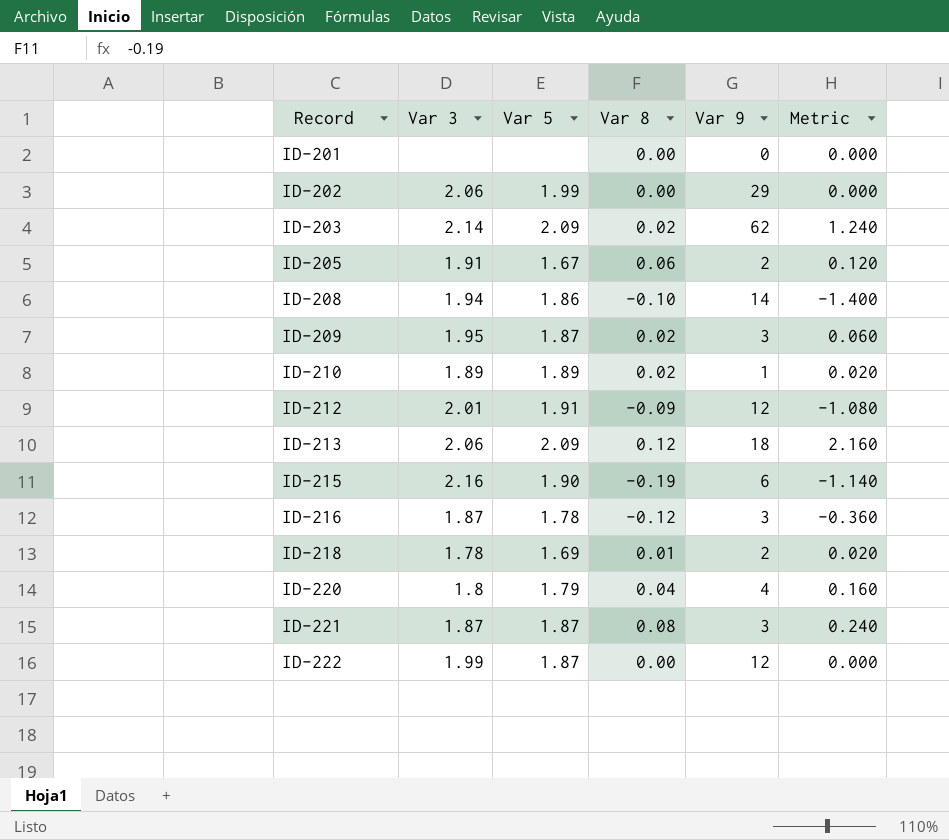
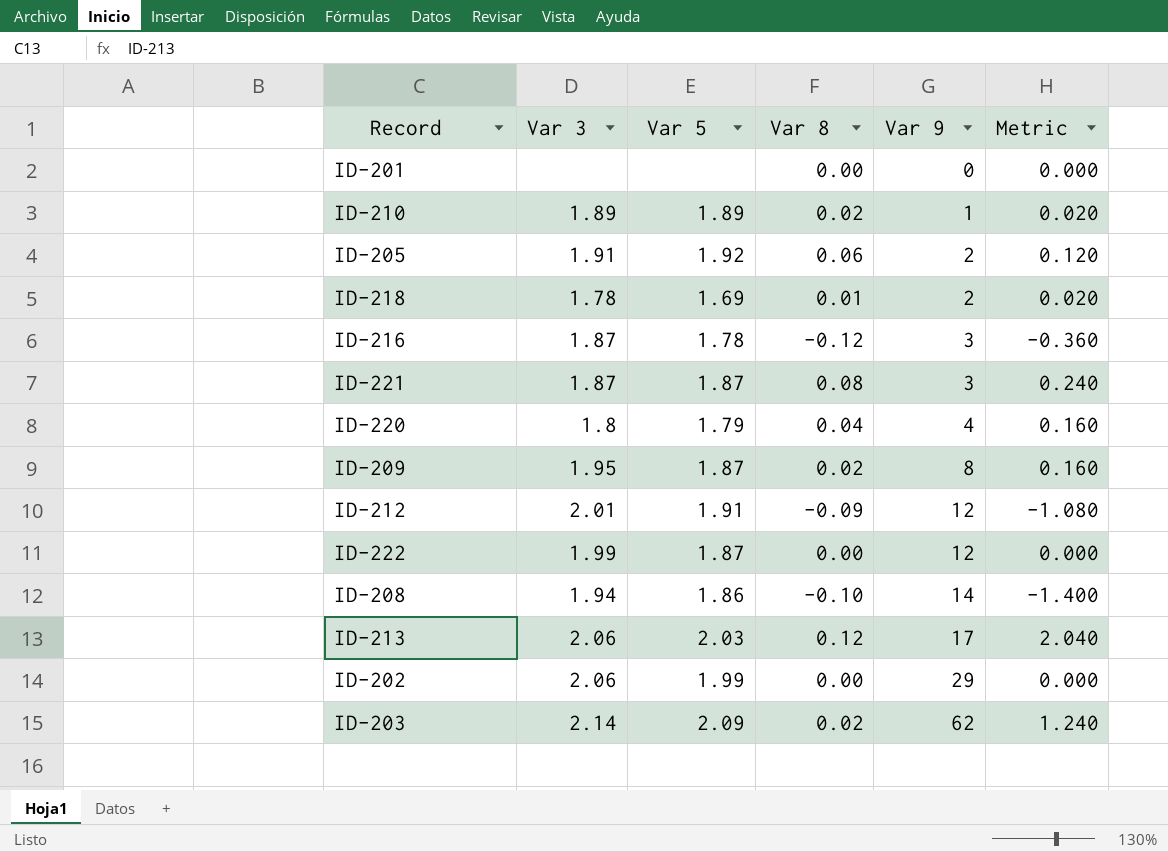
row order: Record ascending -> Var 9 ascending
row ID-215: 2.16 | 1.90 | -0.19 | 6 | -1.140 -> none
ID-205 | Var 5: 1.67 -> 1.92
ID-209 | Var 9: 3 -> 8
ID-209 | Metric: 0.060 -> 0.160
ID-213 | Var 5: 2.09 -> 2.03
ID-213 | Var 9: 18 -> 17
ID-213 | Metric: 2.160 -> 2.040

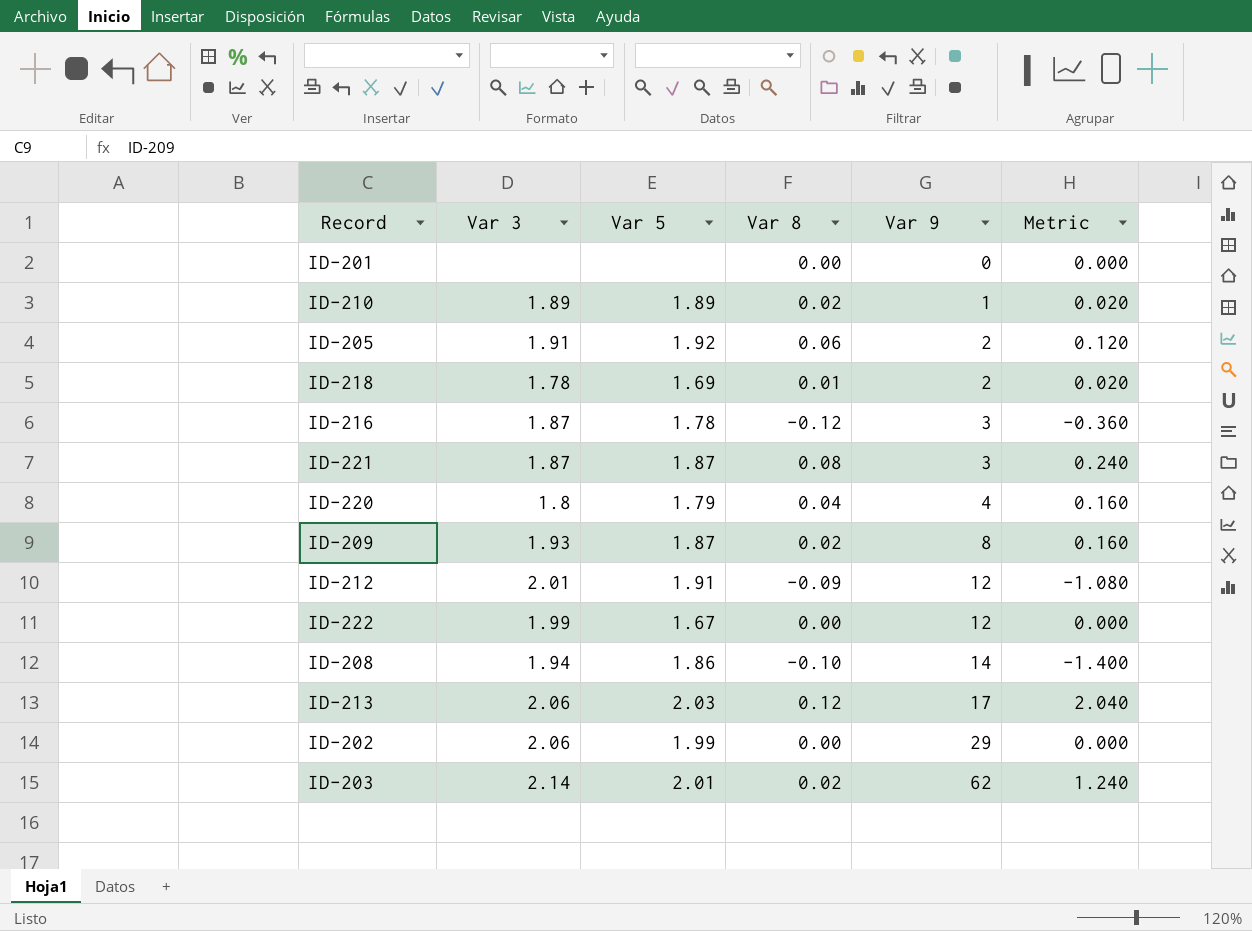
ID-209 | Var 3: 1.95 -> 1.93
ID-222 | Var 5: 1.87 -> 1.67
ID-203 | Var 5: 2.09 -> 2.01

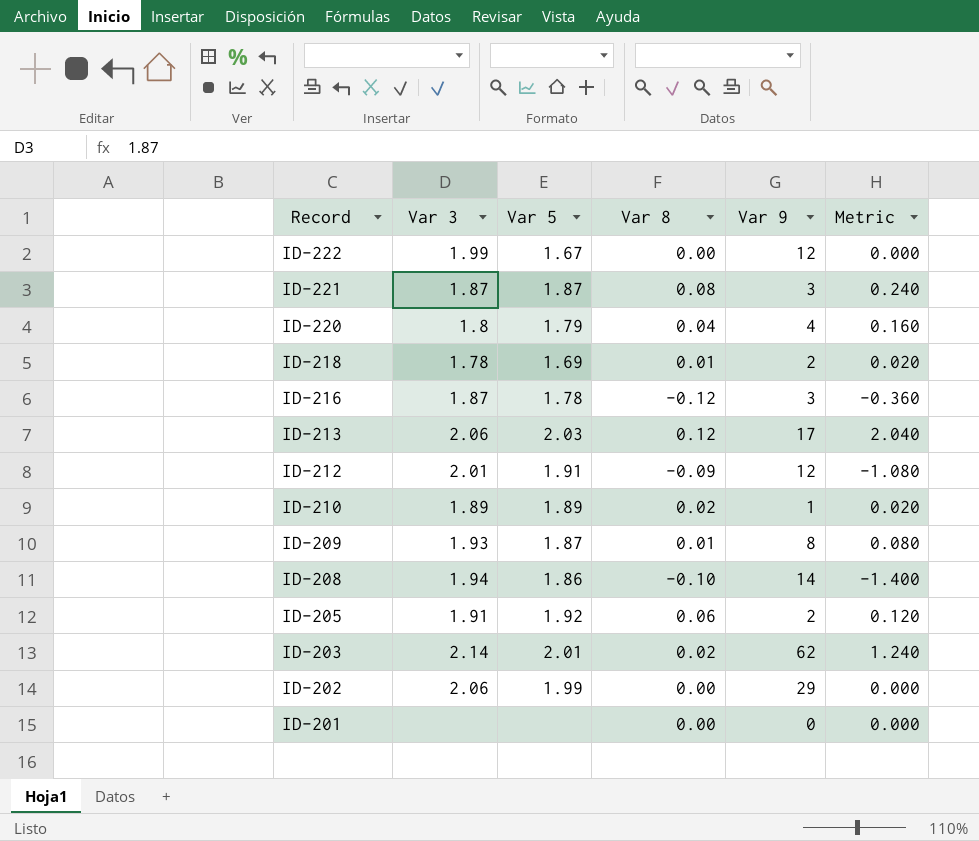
row order: Var 9 ascending -> Record descending
ID-209 | Var 8: 0.02 -> 0.01
ID-209 | Metric: 0.160 -> 0.080

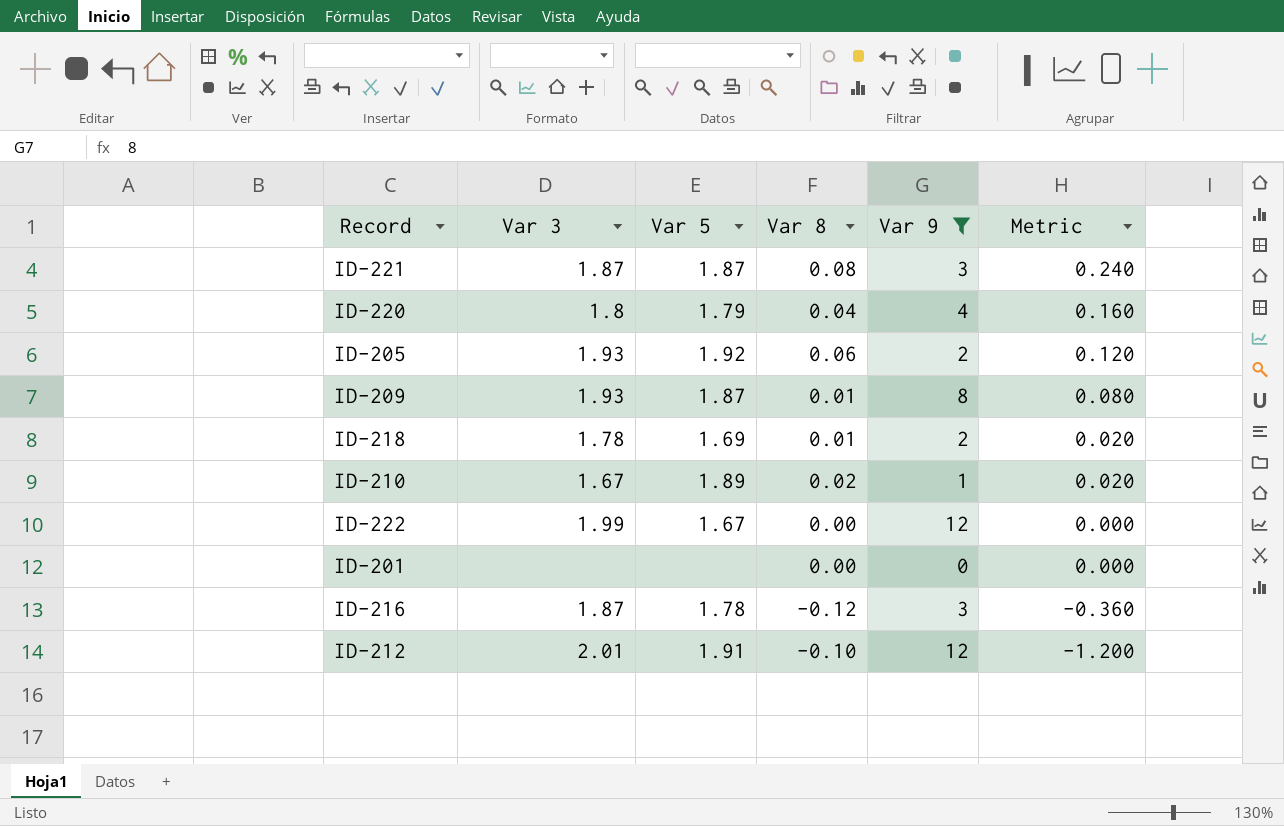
filter: none -> Var 9 <= 12
row order: Record descending -> Metric descending
ID-205 | Var 3: 1.91 -> 1.93
ID-210 | Var 3: 1.89 -> 1.67
ID-212 | Var 8: -0.09 -> -0.10
ID-212 | Metric: -1.080 -> -1.200

